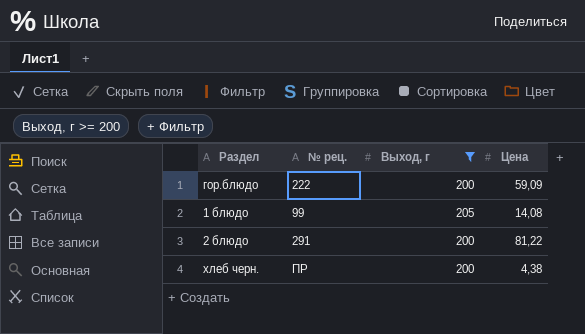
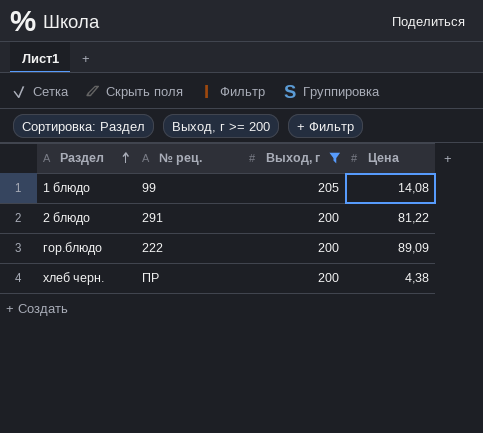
row order: none -> Раздел ascending
гор.блюдо | Цена: 59,09 -> 89,09

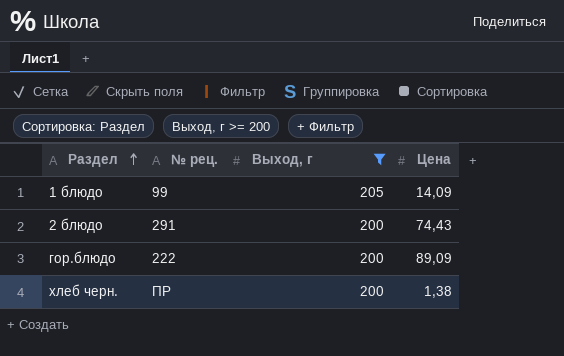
1 блюдо | Цена: 14,08 -> 14,09
2 блюдо | Цена: 81,22 -> 74,43
хлеб черн. | Цена: 4,38 -> 1,38

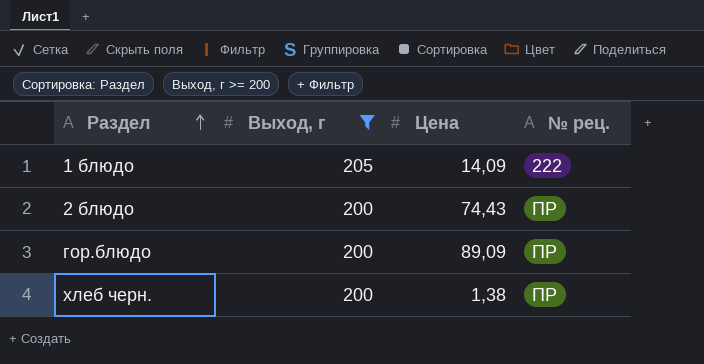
column № рец. | position: 2 -> 4
1 блюдо | № рец.: 99 -> 222
2 блюдо | № рец.: 291 -> ПР
гор.блюдо | № рец.: 222 -> ПР

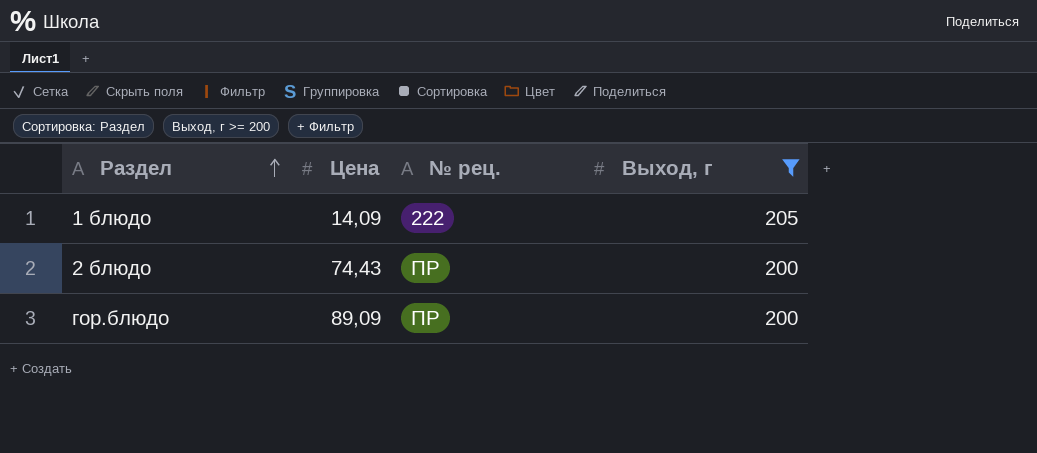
column Выход, г | position: 2 -> 4
row хлеб черн.: 200 | 1,38 | ПР -> none

